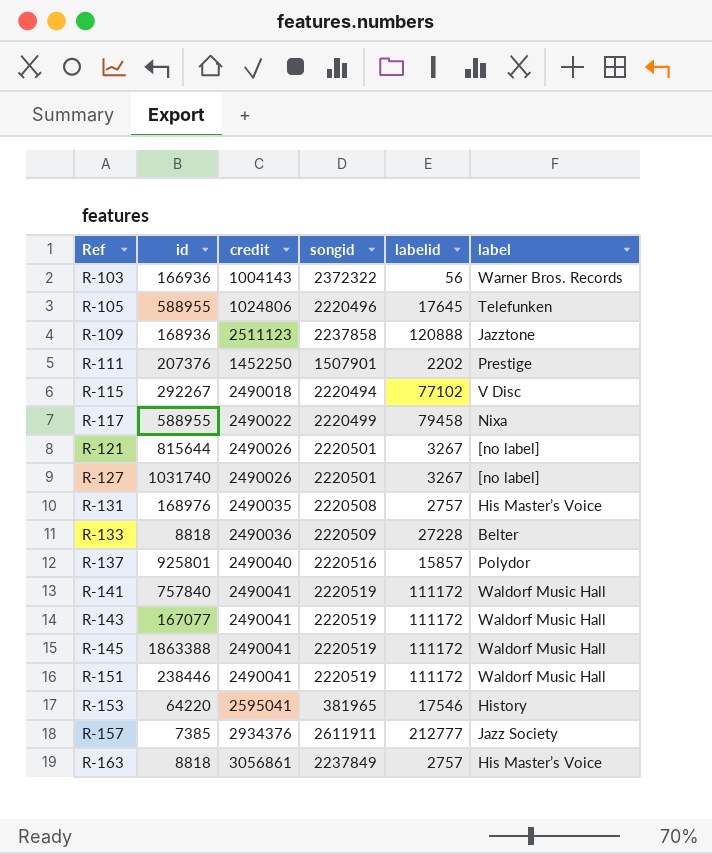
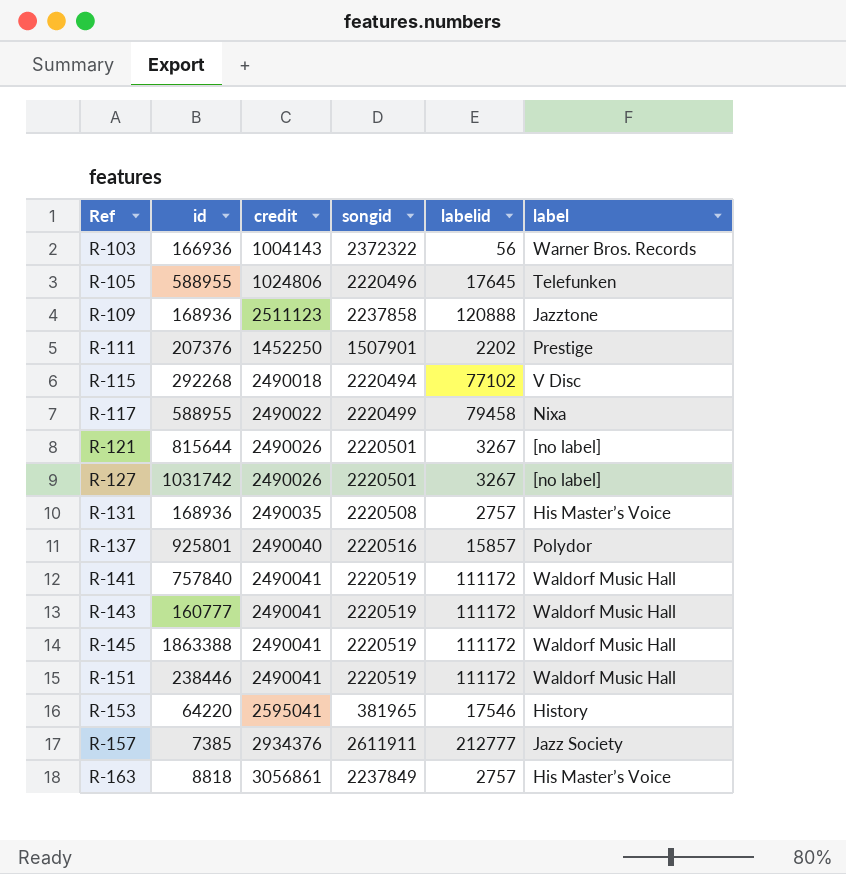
row R-133: 8818 | 2490036 | 2220509 | 27228 | Belter -> none
R-115 | id: 292267 -> 292268
R-127 | id: 1031740 -> 1031742
R-131 | id: 168976 -> 168936
R-143 | id: 167077 -> 160777

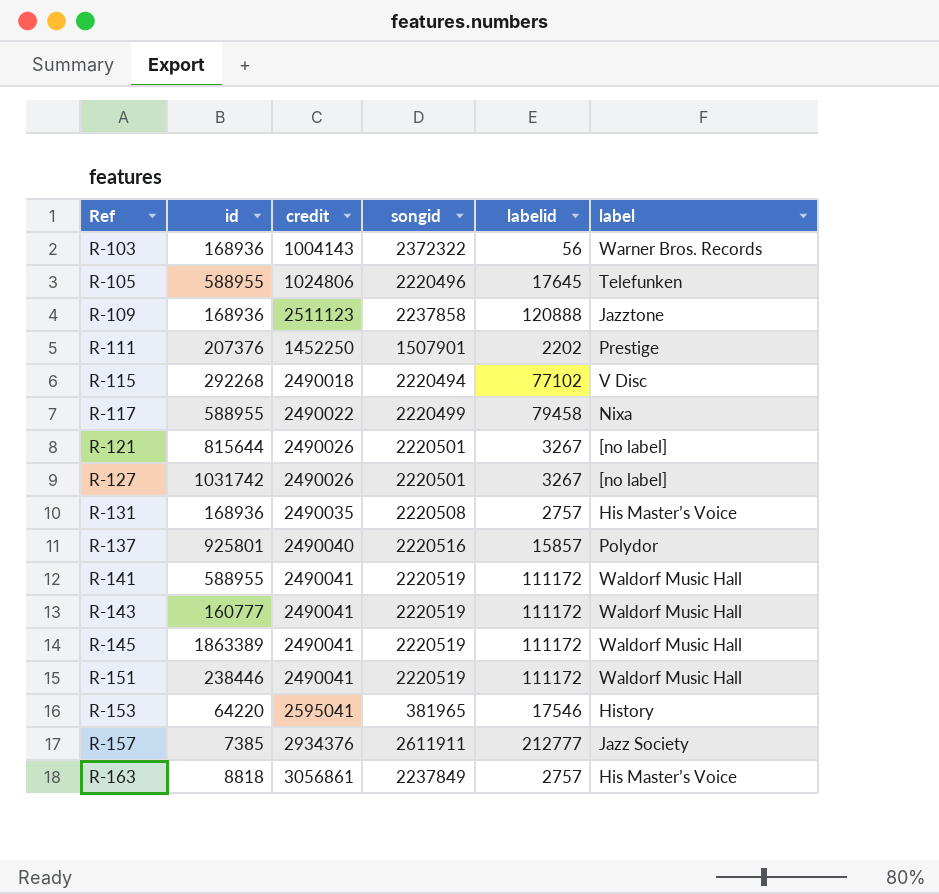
R-103 | id: 166936 -> 168936
R-141 | id: 757840 -> 588955
R-145 | id: 1863388 -> 1863389

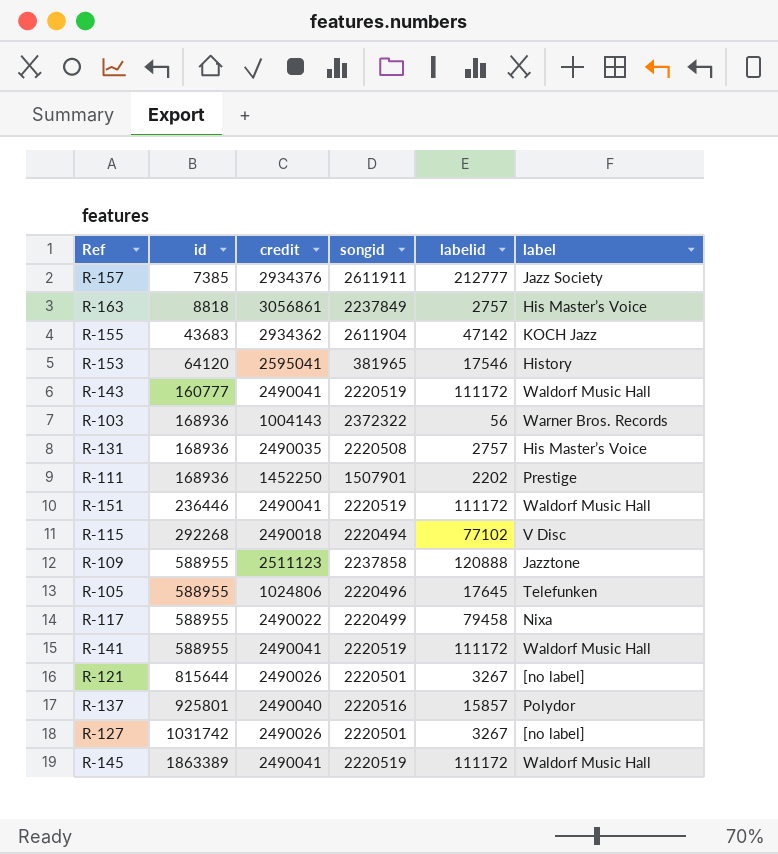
row order: Ref ascending -> id ascending
row R-155: none -> 43683 | 2934362 | 2611904 | 47142 | KOCH Jazz
R-153 | id: 64220 -> 64120
R-111 | id: 207376 -> 168936
R-151 | id: 238446 -> 236446
R-109 | id: 168936 -> 588955

